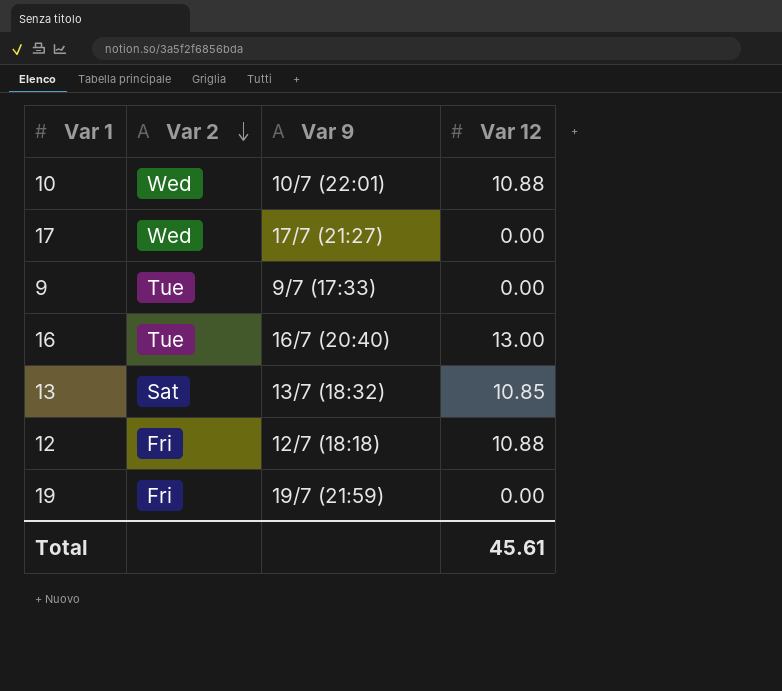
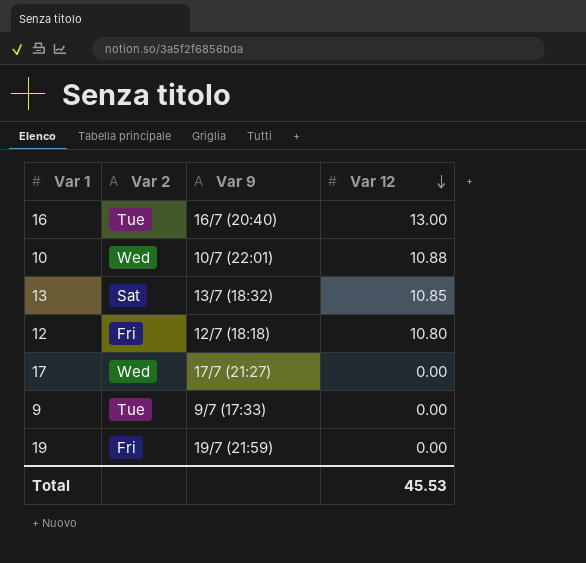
row order: Var 2 descending -> Var 12 descending
12 | Var 12: 10.88 -> 10.80
Total | Var 12: 45.61 -> 45.53

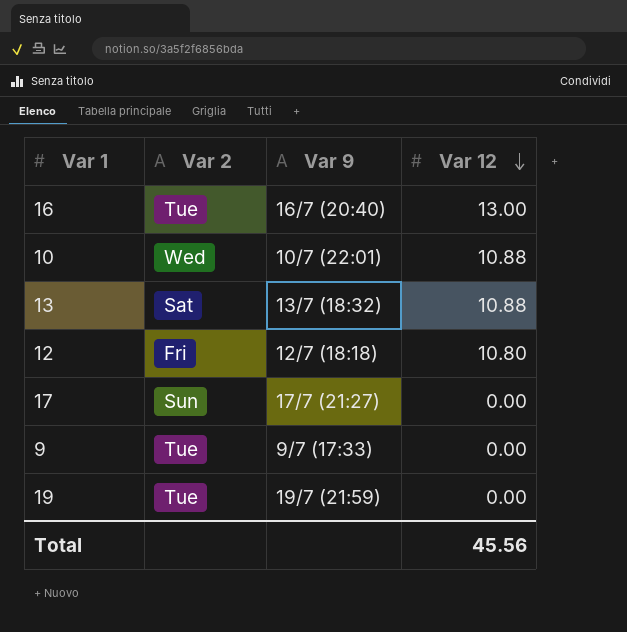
13 | Var 12: 10.85 -> 10.88
17 | Var 2: Wed -> Sun
19 | Var 2: Fri -> Tue
Total | Var 12: 45.53 -> 45.56

